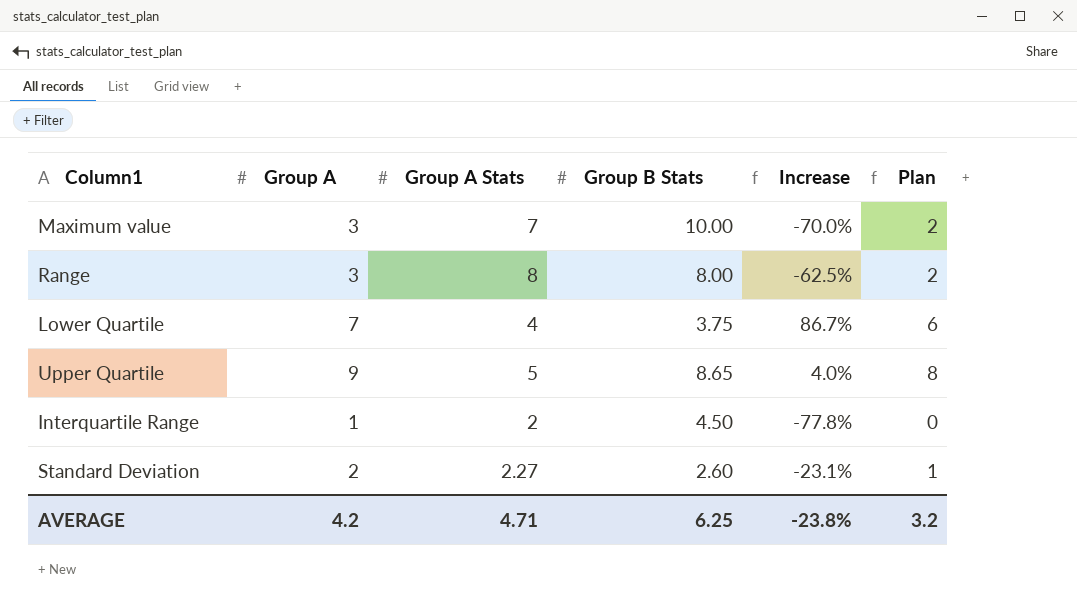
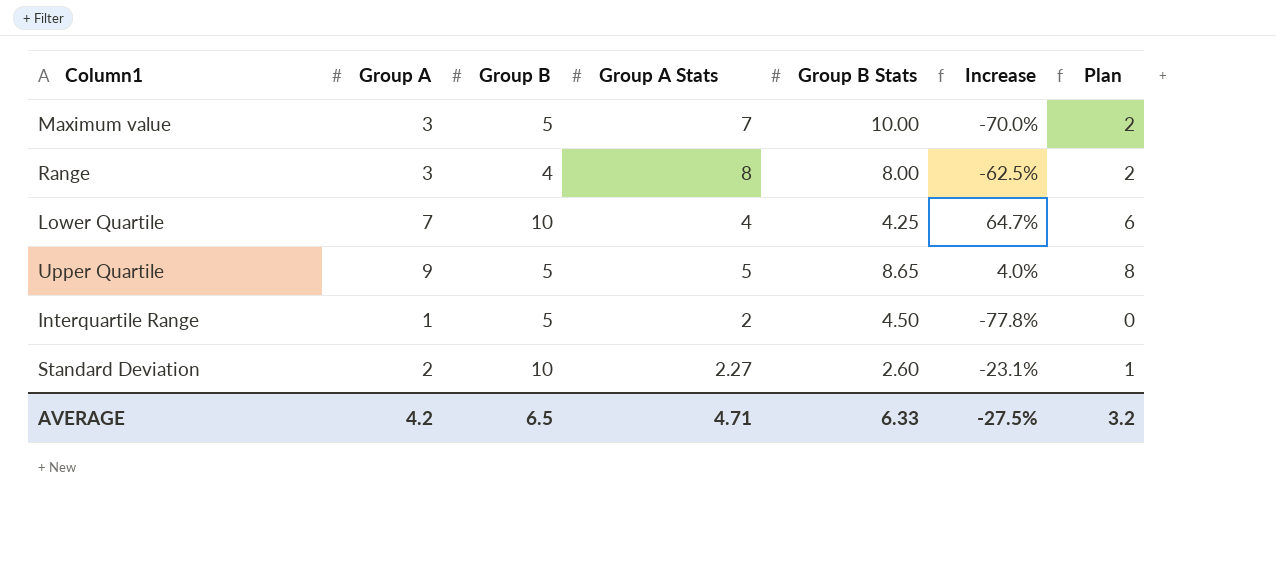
column Group B | position: none -> 3
Lower Quartile | Group B Stats: 3.75 -> 4.25
Lower Quartile | Increase: 86.7% -> 64.7%
AVERAGE | Group B Stats: 6.25 -> 6.33
AVERAGE | Increase: -23.8% -> -27.5%

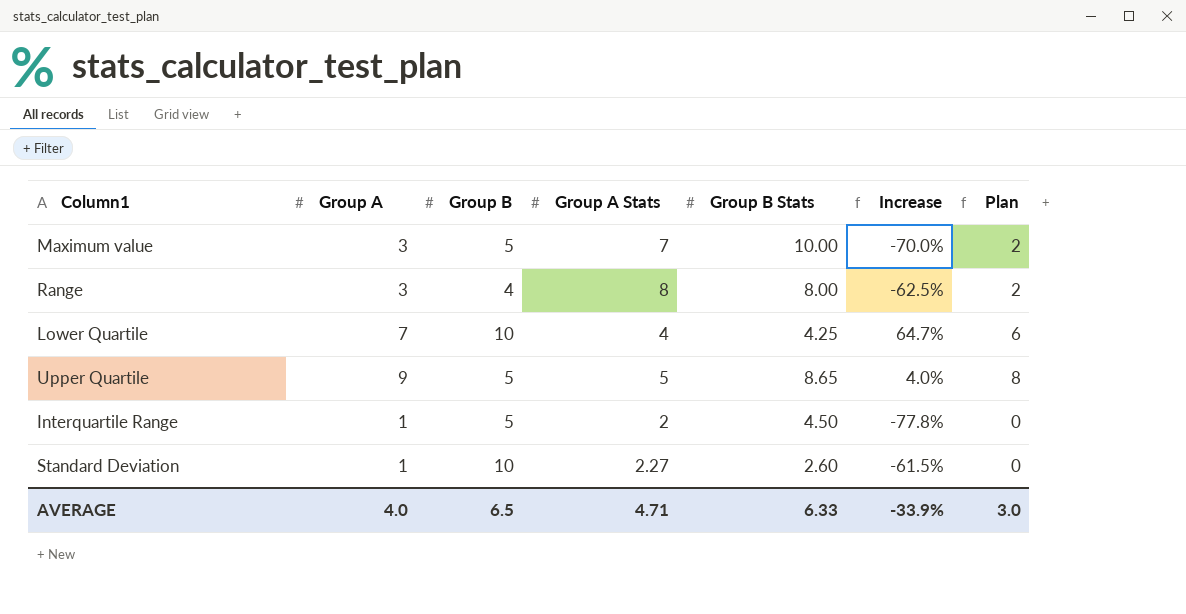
Standard Deviation | Group A: 2 -> 1
Standard Deviation | Increase: -23.1% -> -61.5%
Standard Deviation | Plan: 1 -> 0
AVERAGE | Group A: 4.2 -> 4.0
AVERAGE | Increase: -27.5% -> -33.9%
AVERAGE | Plan: 3.2 -> 3.0

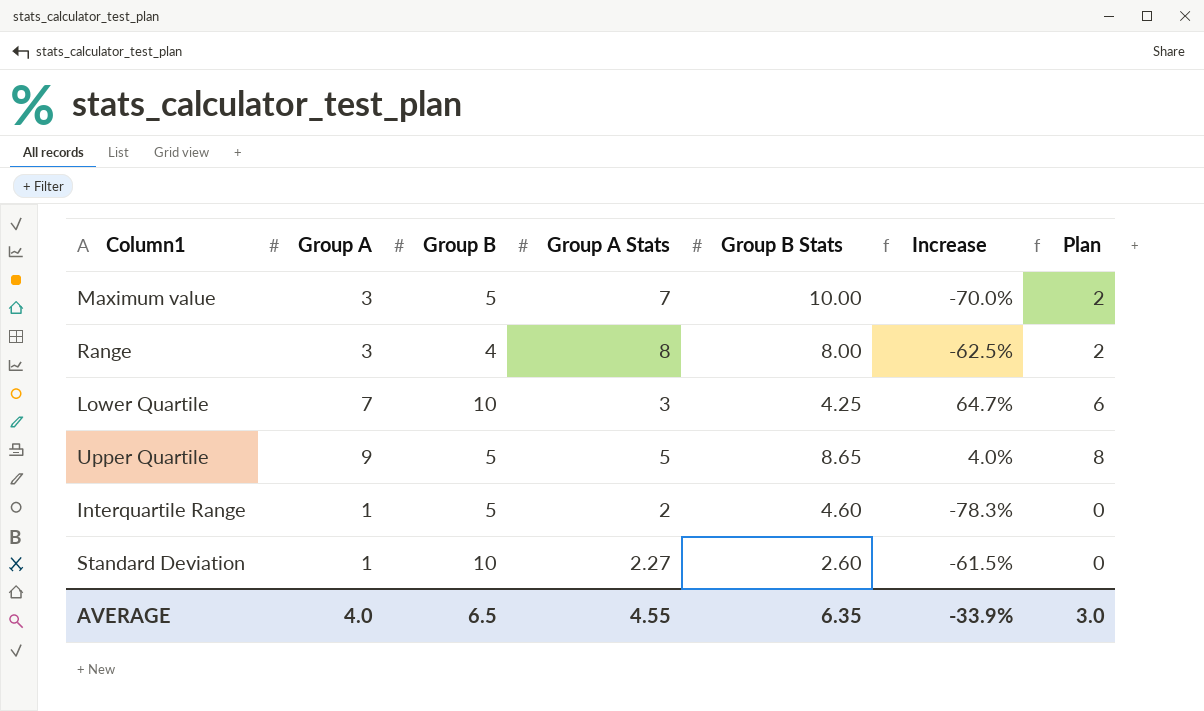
Lower Quartile | Group A Stats: 4 -> 3
Interquartile Range | Group B Stats: 4.50 -> 4.60
Interquartile Range | Increase: -77.8% -> -78.3%
AVERAGE | Group A Stats: 4.71 -> 4.55
AVERAGE | Group B Stats: 6.33 -> 6.35

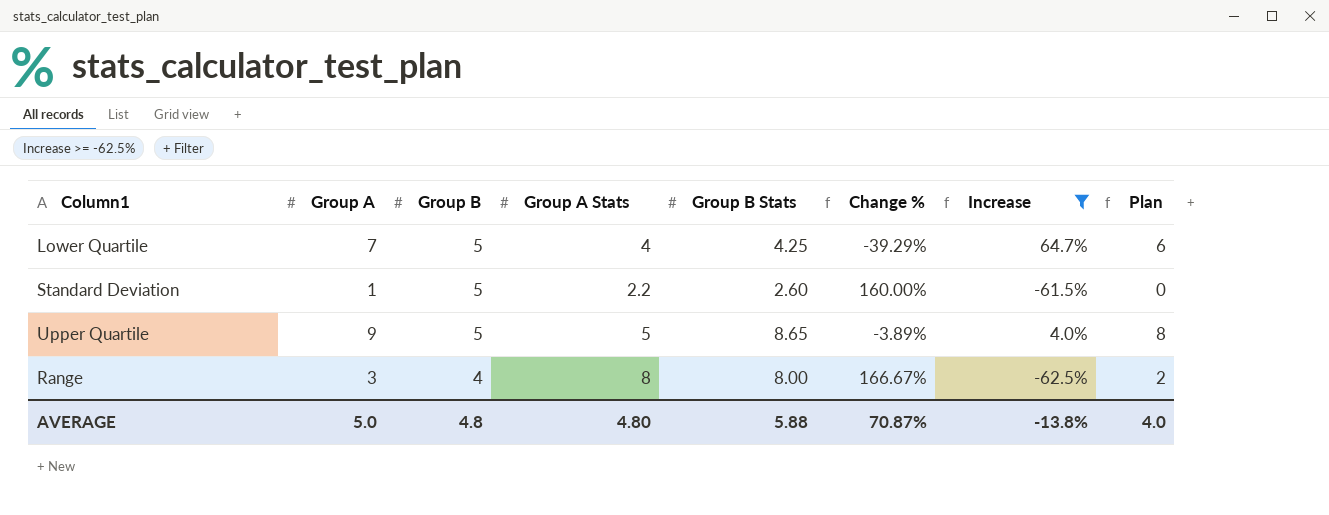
filter: none -> Increase >= -62.5%
row order: none -> Group B descending
column Change % | formula: none -> ([Group B Stats] - [Group A]) / [Group A]
Lower Quartile | Group B: 10 -> 5
Lower Quartile | Group A Stats: 3 -> 4
Standard Deviation | Group B: 10 -> 5
Standard Deviation | Group A Stats: 2.27 -> 2.2
AVERAGE | Group A: 4.0 -> 5.0
AVERAGE | Group B: 6.5 -> 4.8
AVERAGE | Group A Stats: 4.55 -> 4.80
AVERAGE | Group B Stats: 6.35 -> 5.88
AVERAGE | Increase: -33.9% -> -13.8%
AVERAGE | Plan: 3.0 -> 4.0

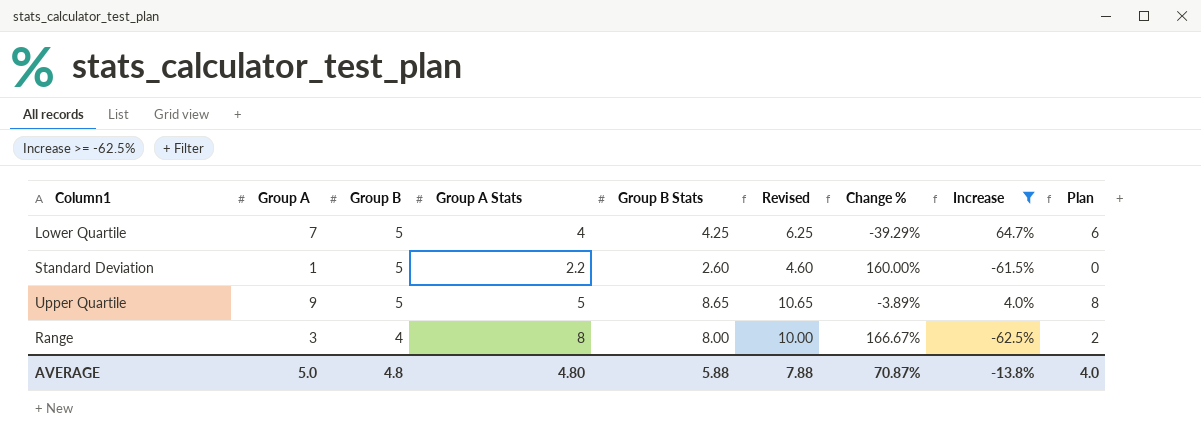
column Revised | formula: none -> [Group B Stats] + 2

